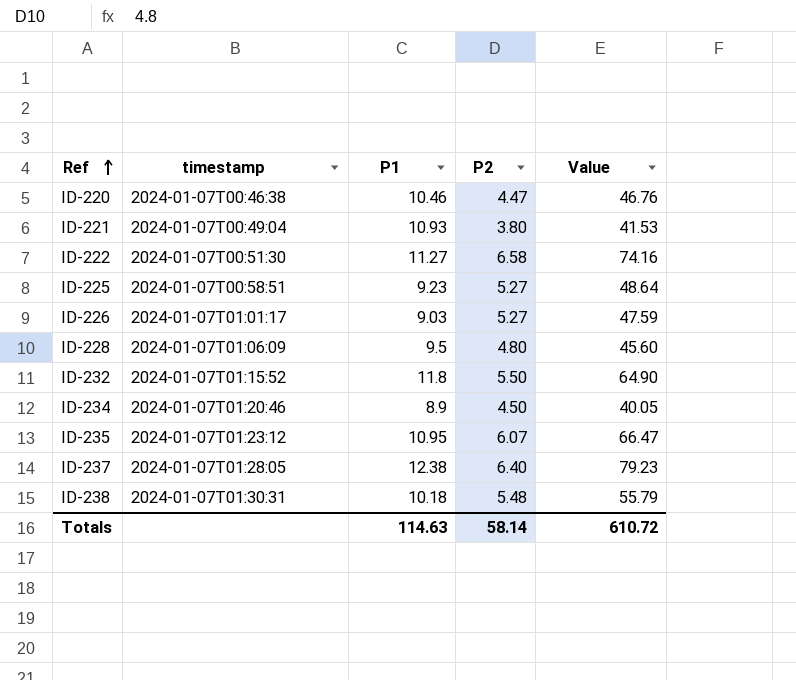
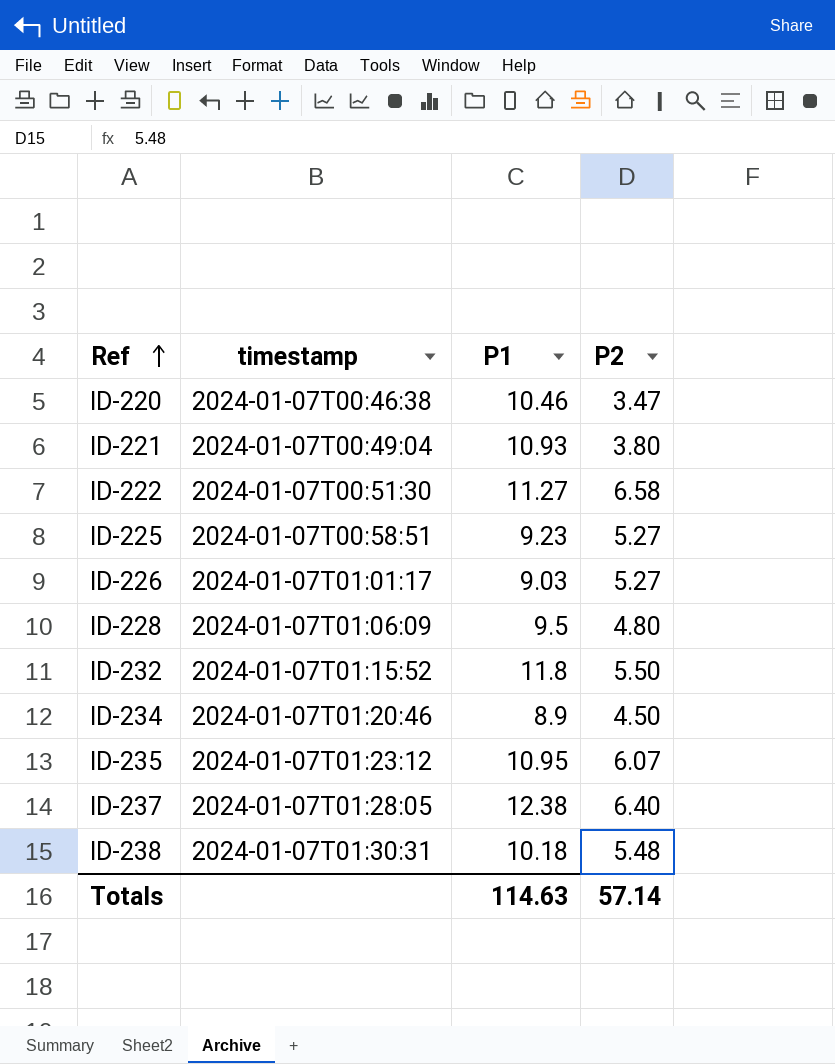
column Value | formula: [P1] * [P2] -> none
ID-220 | P2: 4.47 -> 3.47
Totals | P2: 58.14 -> 57.14

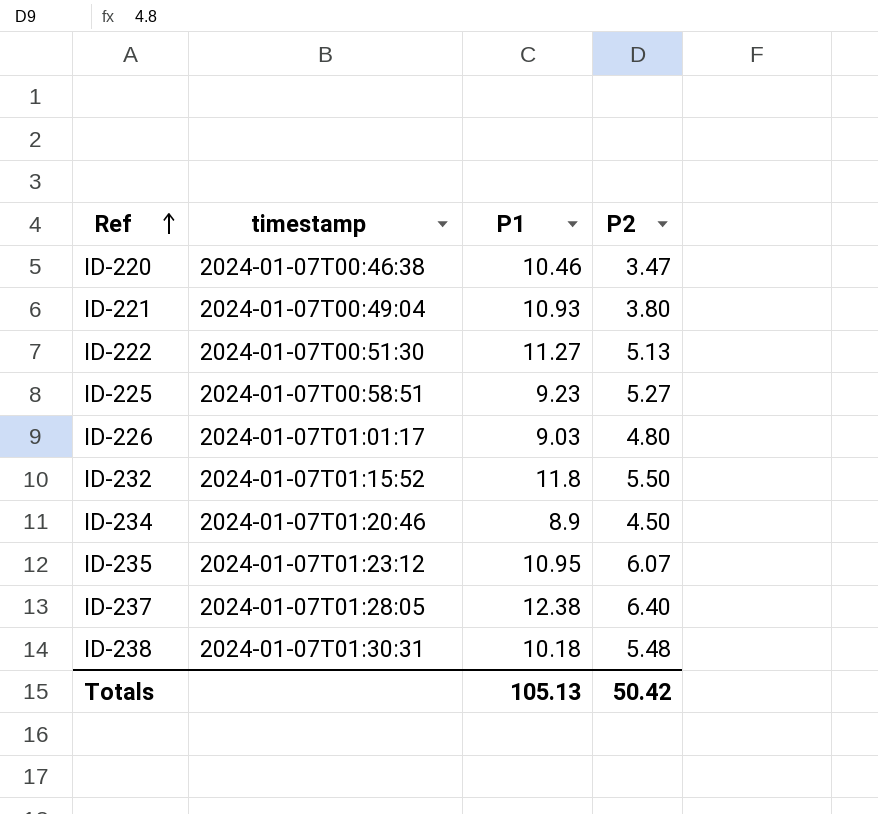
row ID-228: 2024-01-07T01:06:09 | 9.5 | 4.80 -> none
ID-222 | P2: 6.58 -> 5.13
ID-226 | P2: 5.27 -> 4.80
Totals | P1: 114.63 -> 105.13
Totals | P2: 57.14 -> 50.42

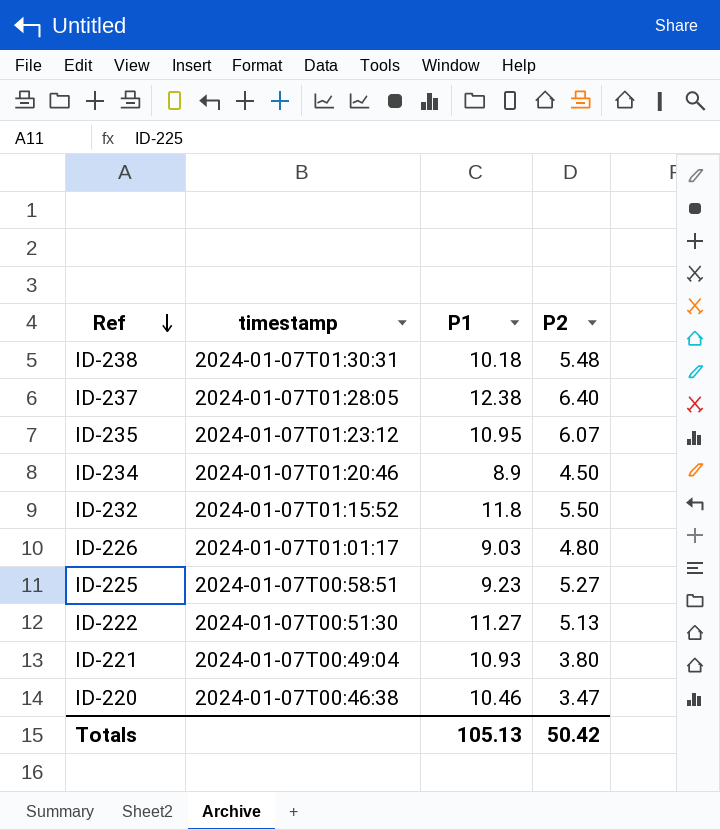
row order: Ref ascending -> Ref descending

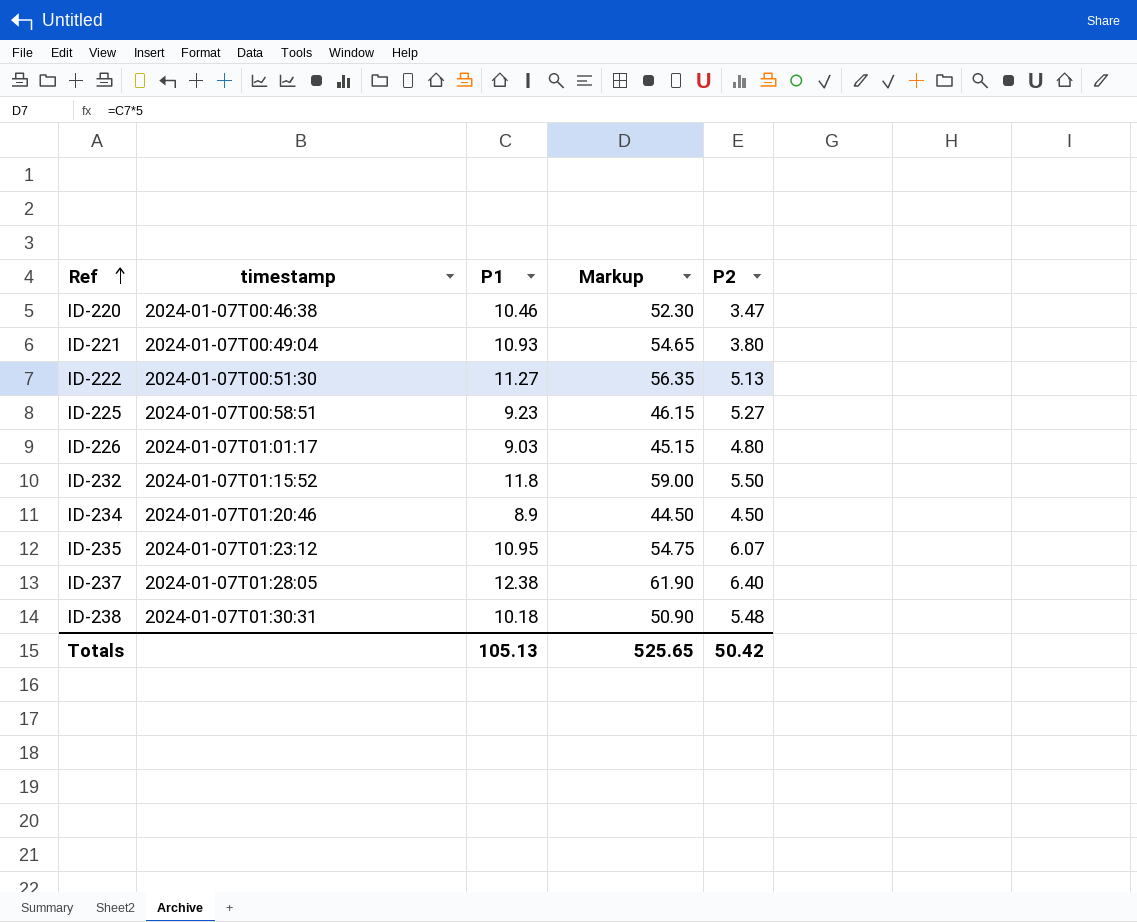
row order: Ref descending -> Ref ascending
column Markup | formula: none -> [P1] * 5

